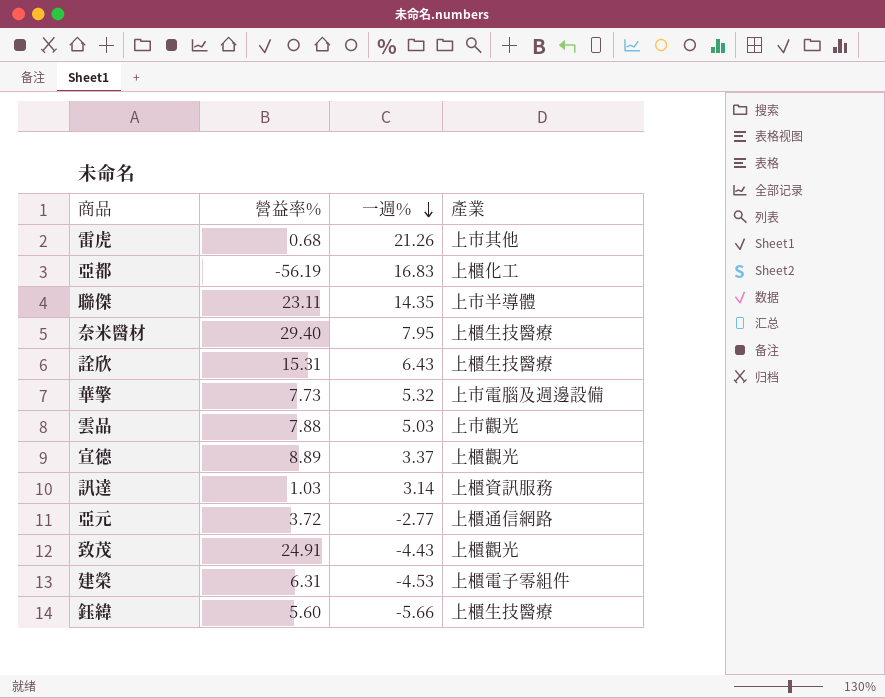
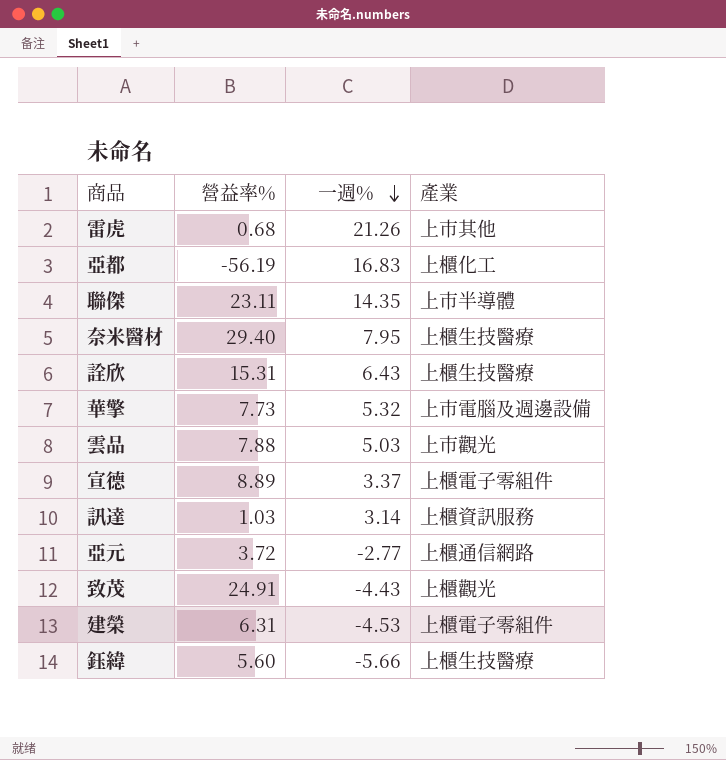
宣德 | 產業: 上櫃觀光 -> 上櫃電子零組件

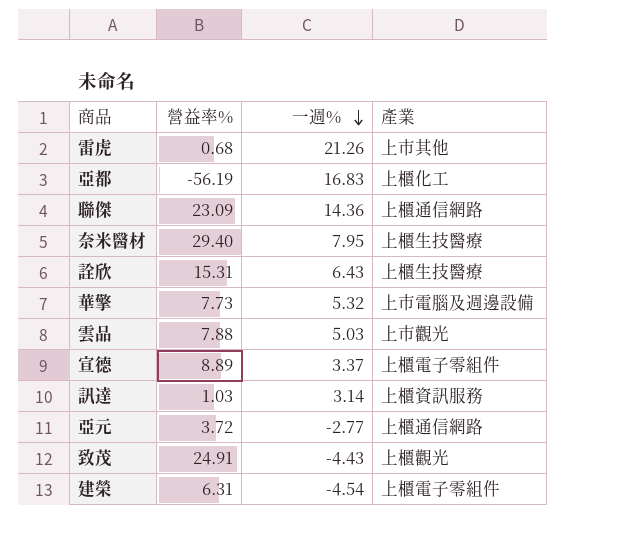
row 鈺緯: 5.60 | -5.66 | 上櫃生技醫療 -> none
聯傑 | 營益率%: 23.11 -> 23.09
聯傑 | 一週%: 14.35 -> 14.36
聯傑 | 產業: 上市半導體 -> 上櫃通信網路
建榮 | 一週%: -4.53 -> -4.54

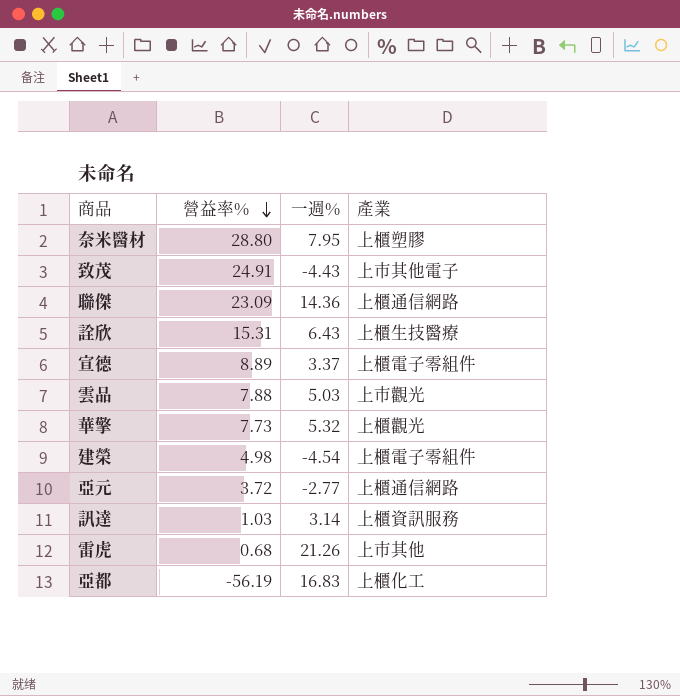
row order: 一週% descending -> 營益率% descending
奈米醫材 | 營益率%: 29.40 -> 28.80
奈米醫材 | 產業: 上櫃生技醫療 -> 上櫃塑膠
致茂 | 產業: 上櫃觀光 -> 上市其他電子
華擎 | 產業: 上市電腦及週邊設備 -> 上櫃觀光
建榮 | 營益率%: 6.31 -> 4.98

